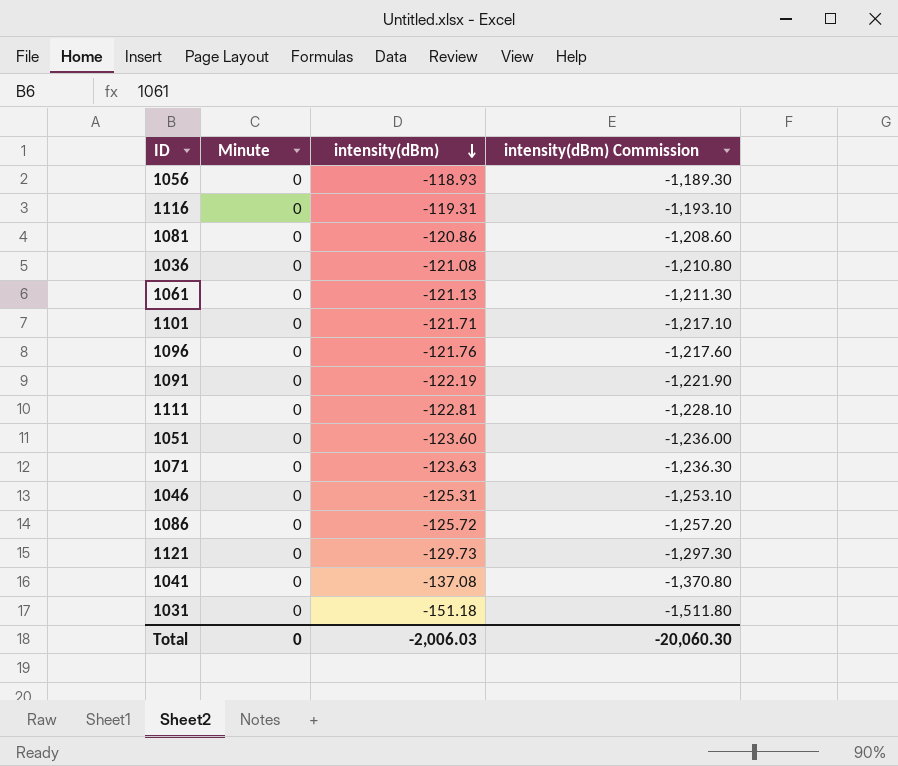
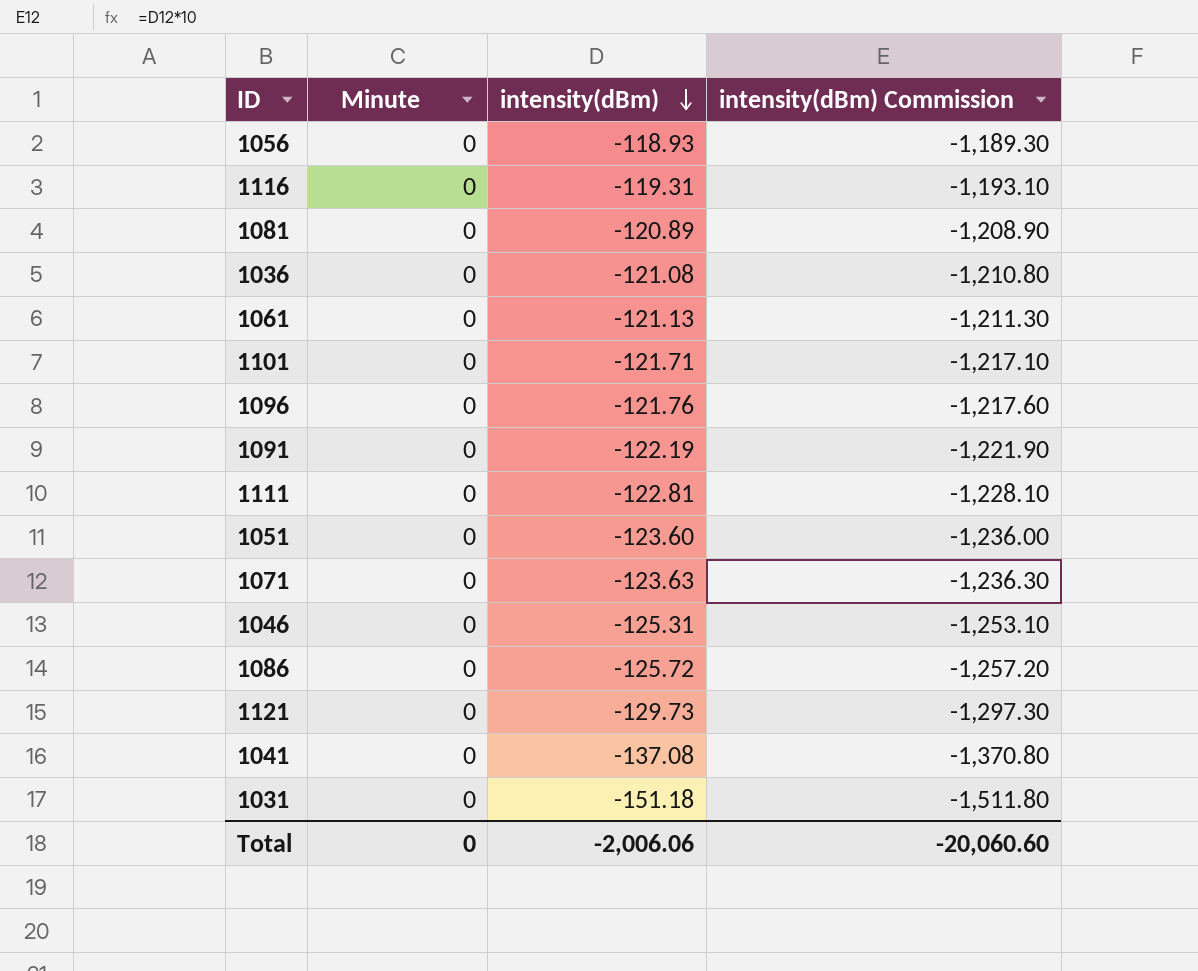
1081 | intensity(dBm): -120.86 -> -120.89
1081 | intensity(dBm) Commission: -1,208.60 -> -1,208.90
Total | intensity(dBm): -2,006.03 -> -2,006.06
Total | intensity(dBm) Commission: -20,060.30 -> -20,060.60

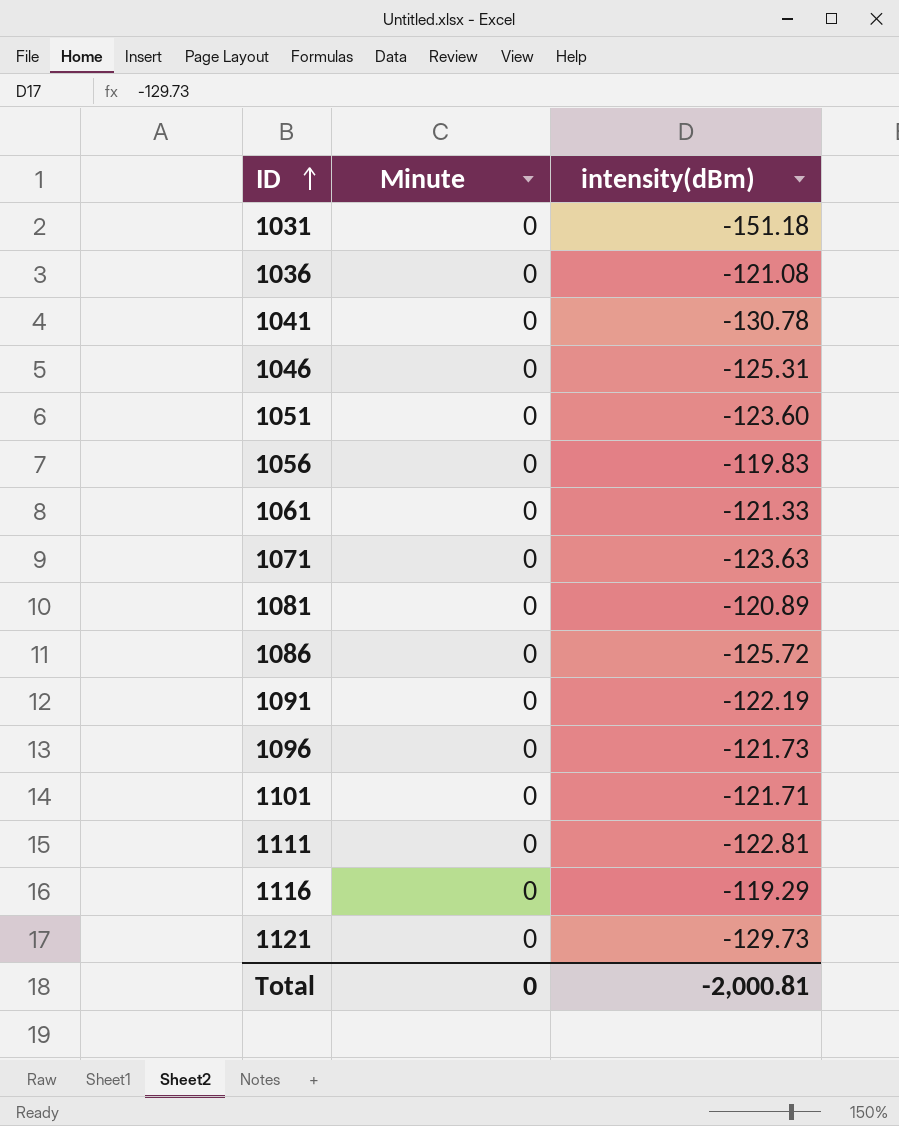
row order: intensity(dBm) descending -> ID ascending
column intensity(dBm) Commission | formula: [intensity(dBm)] * 10 -> none
1041 | intensity(dBm): -137.08 -> -130.78
1056 | intensity(dBm): -118.93 -> -119.83
1061 | intensity(dBm): -121.13 -> -121.33
1096 | intensity(dBm): -121.76 -> -121.73
1116 | intensity(dBm): -119.31 -> -119.29
Total | intensity(dBm): -2,006.06 -> -2,000.81

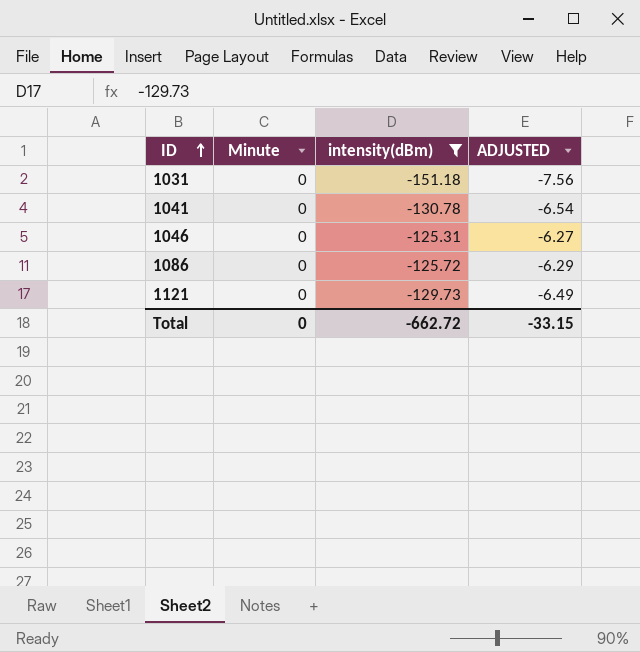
filter: none -> intensity(dBm) <= -125.31
column ADJUSTED | formula: none -> [intensity(dBm)] * 0.05
Total | intensity(dBm): -2,000.81 -> -662.72

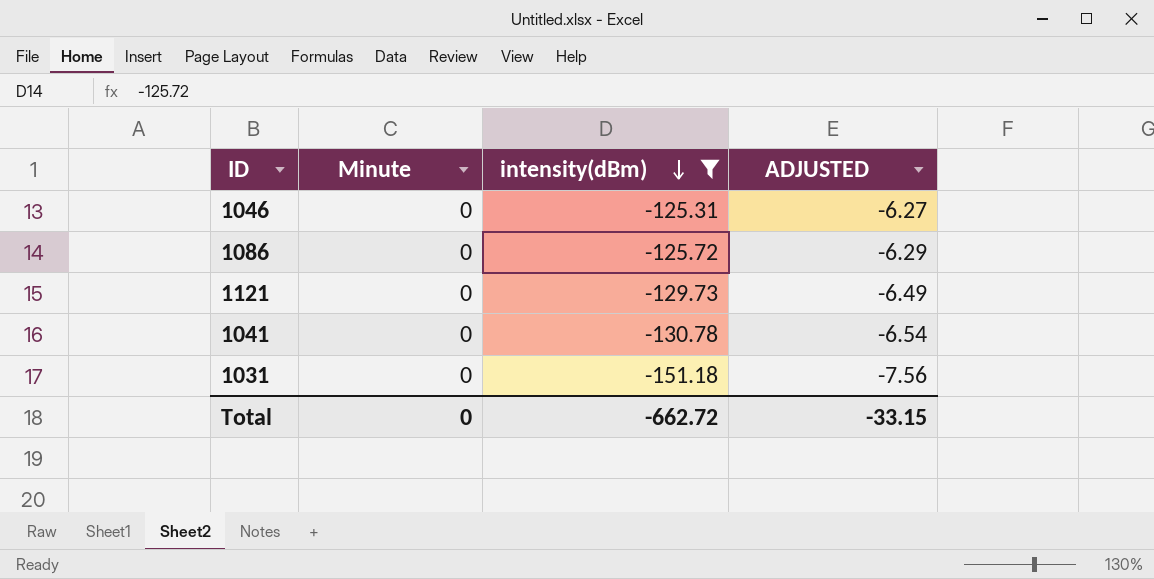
row order: ID ascending -> intensity(dBm) descending

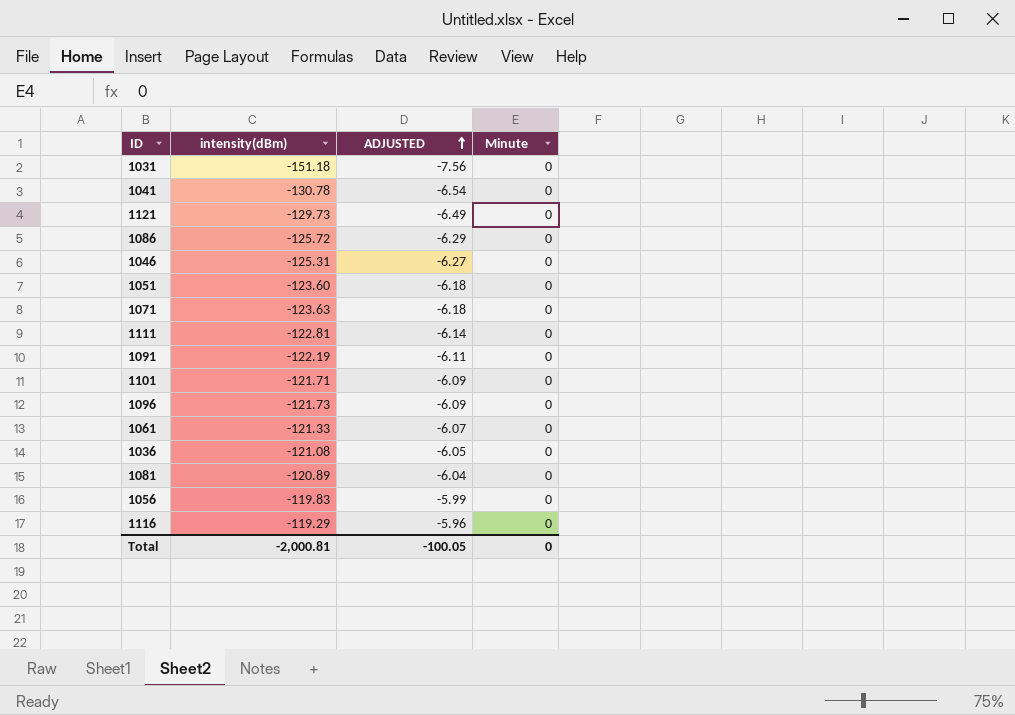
filter: intensity(dBm) <= -125.31 -> none
row order: intensity(dBm) descending -> ADJUSTED ascending
column Minute | position: 2 -> 4
Total | intensity(dBm): -662.72 -> -2,000.81
Total | ADJUSTED: -33.15 -> -100.05

